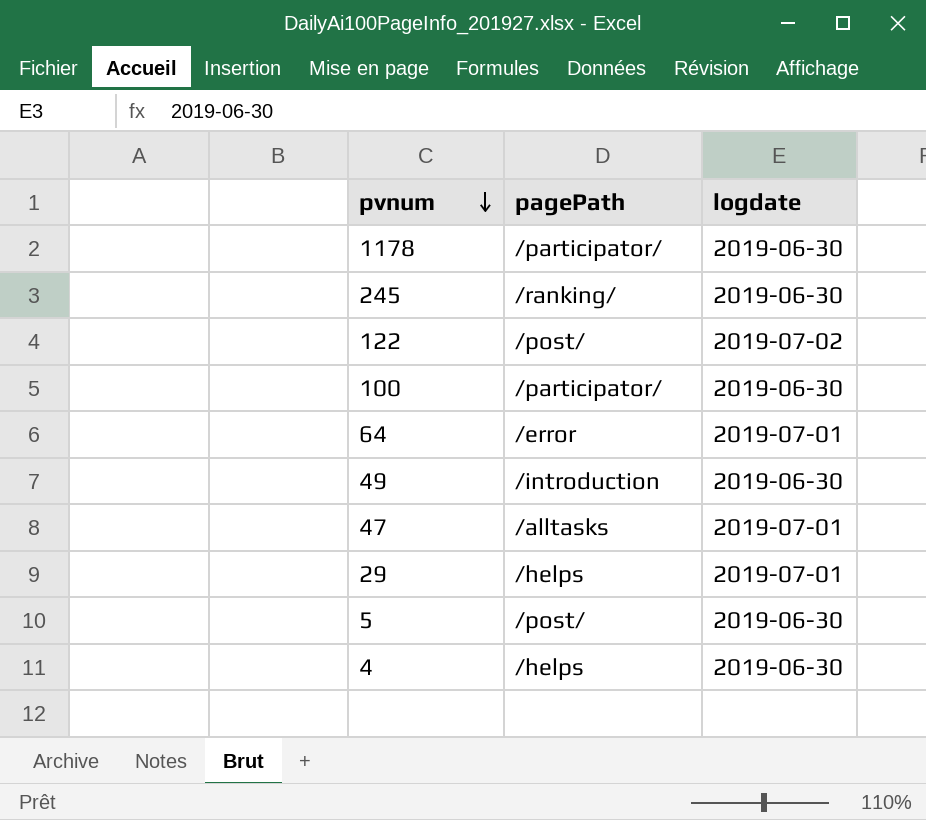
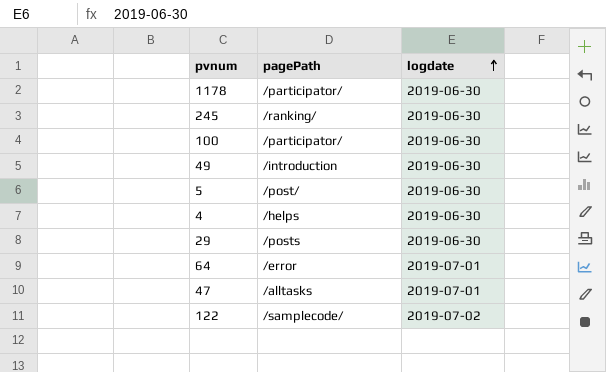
row order: pvnum descending -> logdate ascending
29 | pagePath: /helps -> /posts
29 | logdate: 2019-07-01 -> 2019-06-30
122 | pagePath: /post/ -> /samplecode/

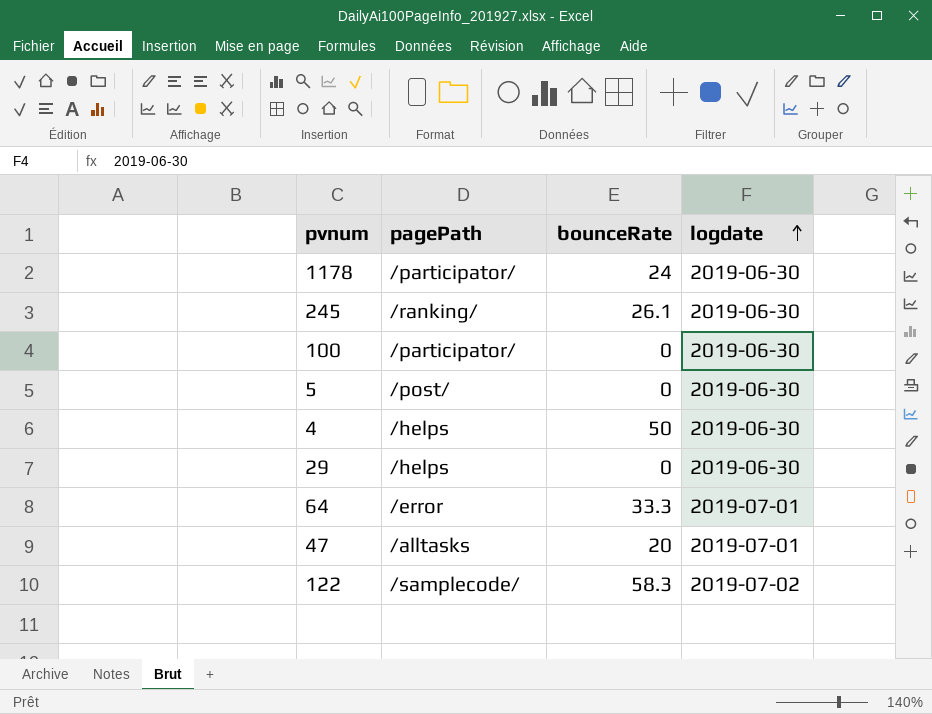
column bounceRate | position: none -> 3
row 49: /introduction | 2019-06-30 -> none
29 | pagePath: /posts -> /helps

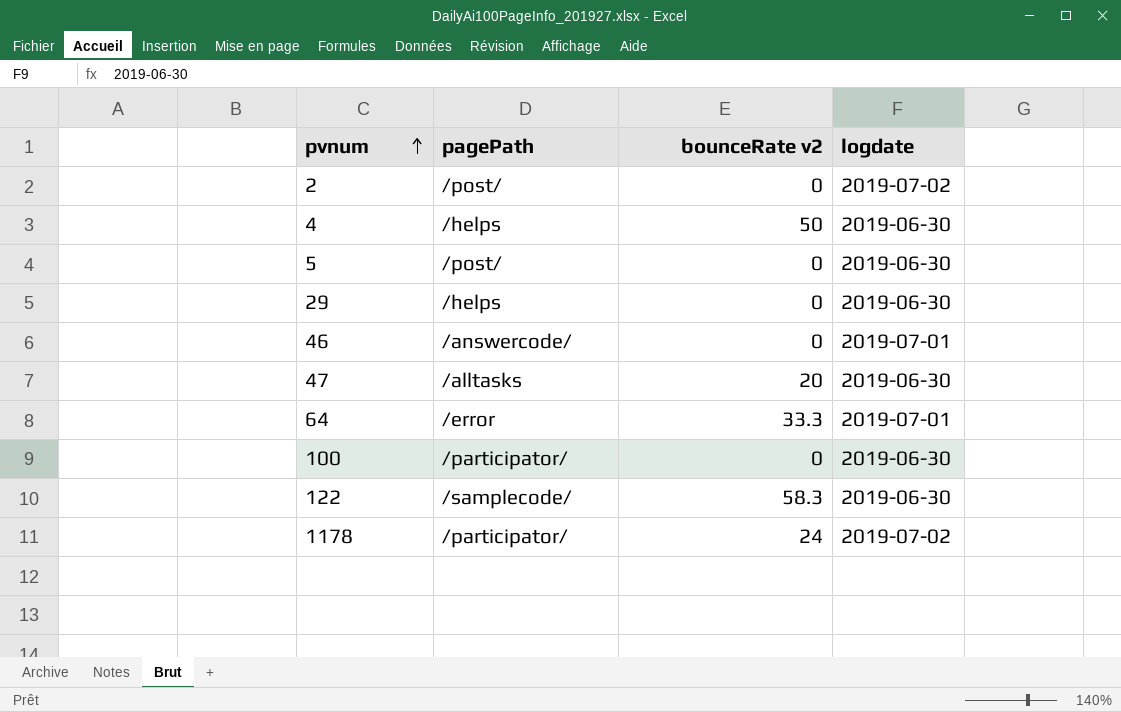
row order: logdate ascending -> pvnum ascending
column name: bounceRate -> bounceRate v2
row 245: /ranking/ | 26.1 | 2019-06-30 -> none
row 2: none -> /post/ | 0 | 2019-07-02
row 46: none -> /answercode/ | 0 | 2019-07-01
47 | logdate: 2019-07-01 -> 2019-06-30
122 | logdate: 2019-07-02 -> 2019-06-30
1178 | logdate: 2019-06-30 -> 2019-07-02

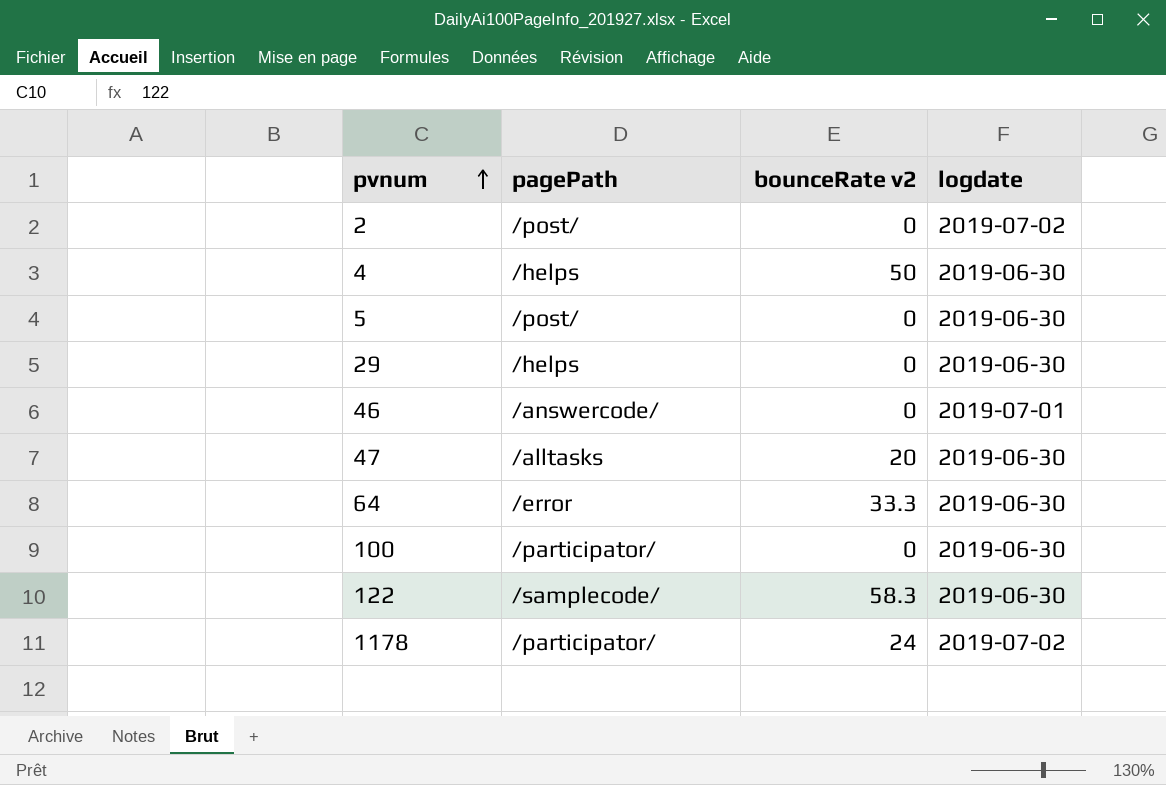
64 | logdate: 2019-07-01 -> 2019-06-30

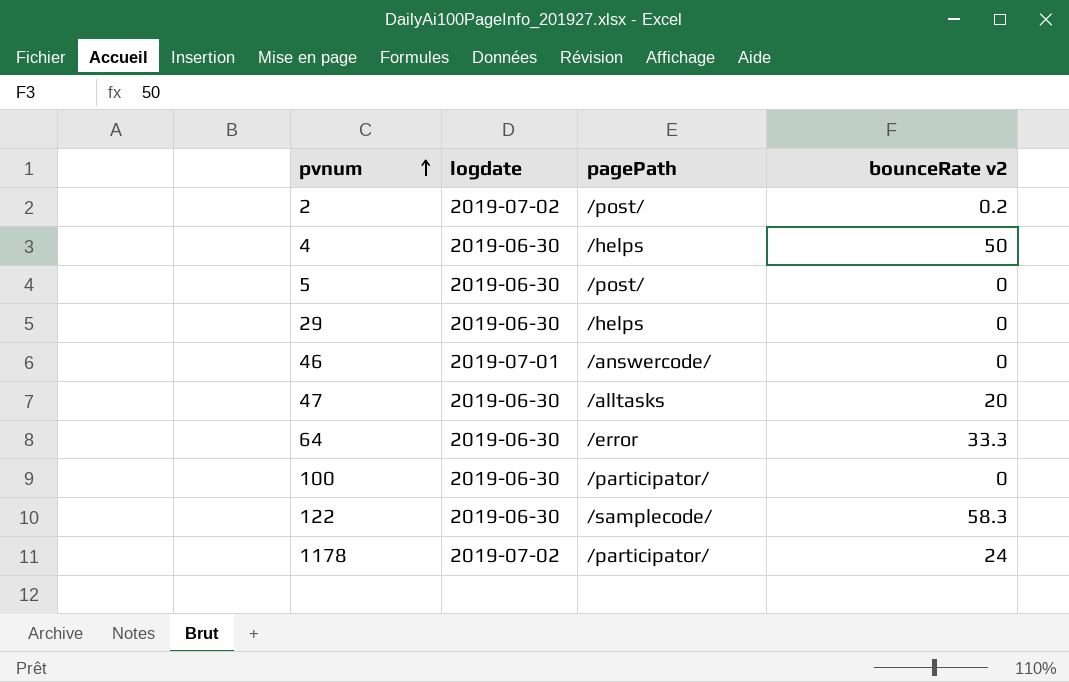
column logdate | position: 4 -> 2
2 | bounceRate v2: 0 -> 0.2

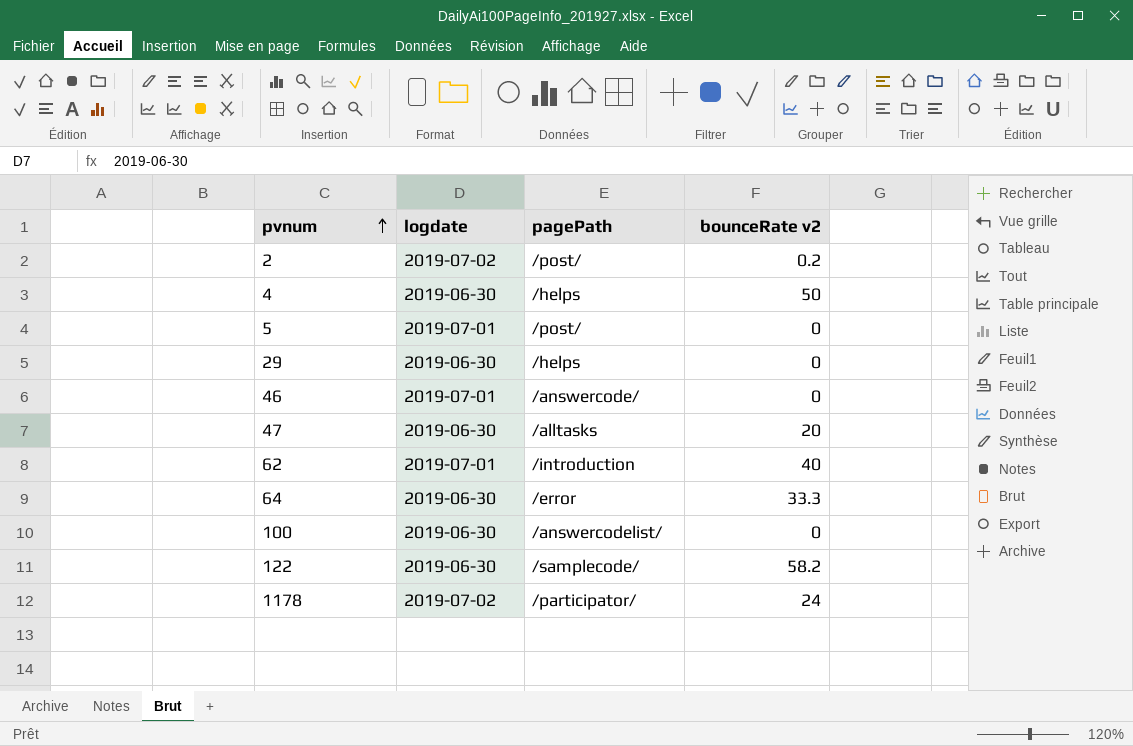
5 | logdate: 2019-06-30 -> 2019-07-01
row 62: none -> 2019-07-01 | /introduction | 40
100 | pagePath: /participator/ -> /answercodelist/
122 | bounceRate v2: 58.3 -> 58.2

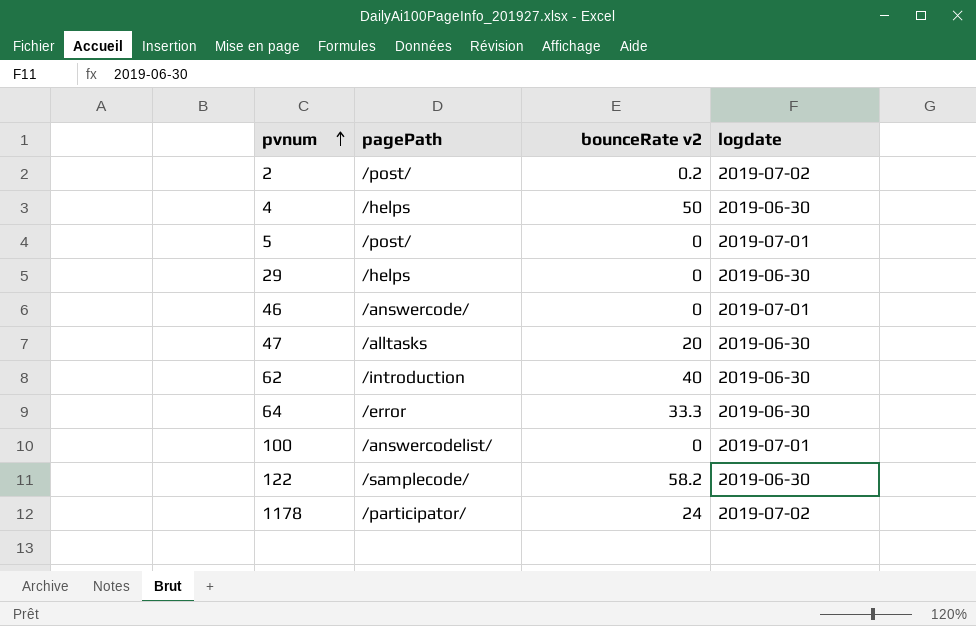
column logdate | position: 2 -> 4
62 | logdate: 2019-07-01 -> 2019-06-30
100 | logdate: 2019-06-30 -> 2019-07-01

